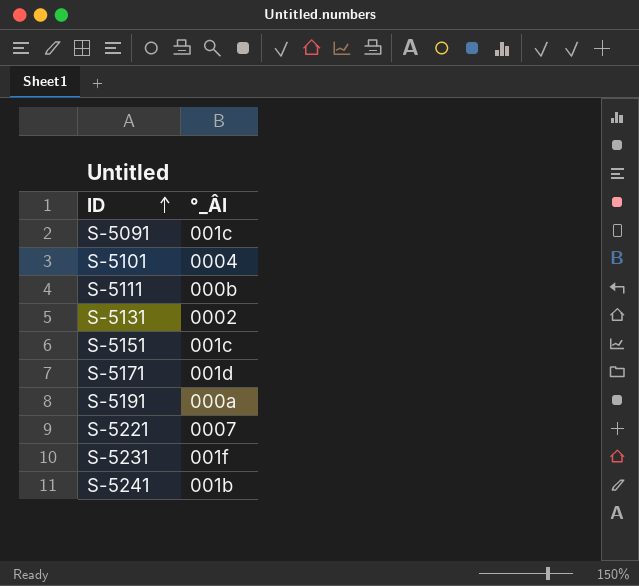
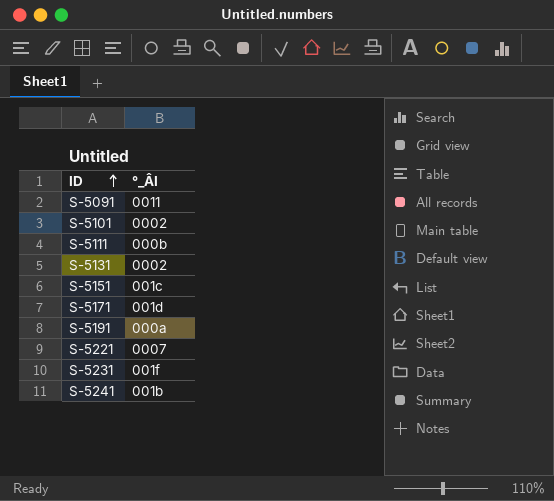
S-5091 | °_ÂI: 001c -> 0011
S-5101 | °_ÂI: 0004 -> 0002

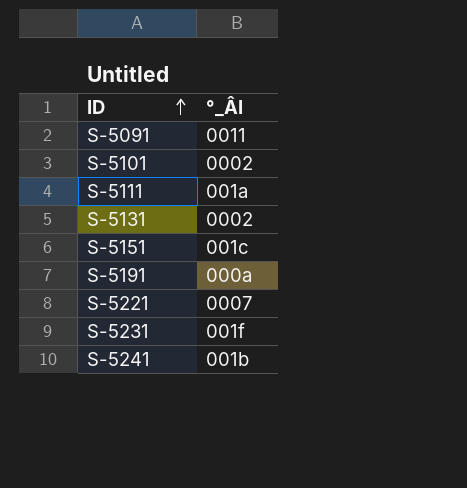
row S-5171: 001d -> none
S-5111 | °_ÂI: 000b -> 001a

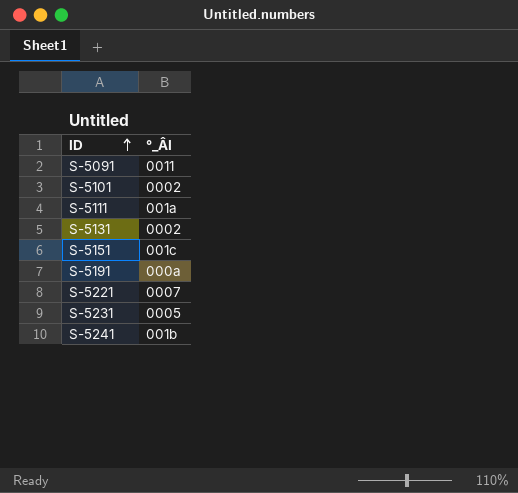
S-5231 | °_ÂI: 001f -> 0005

